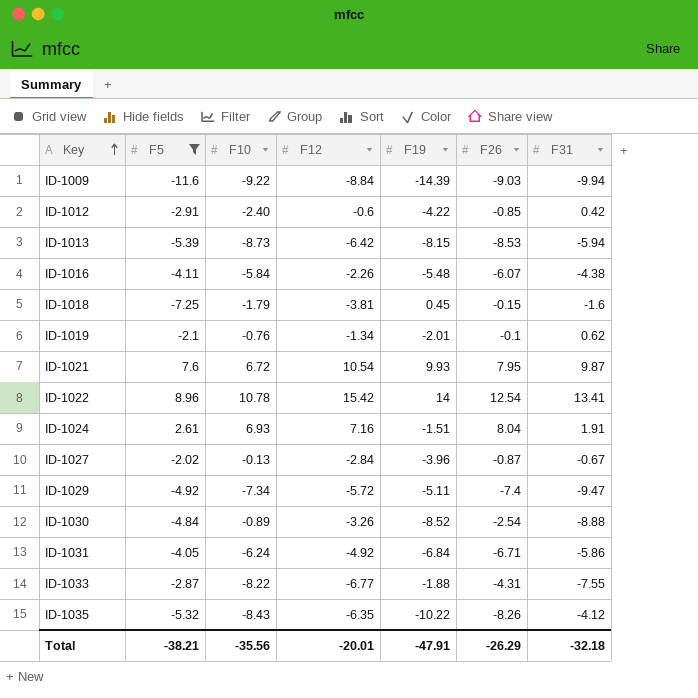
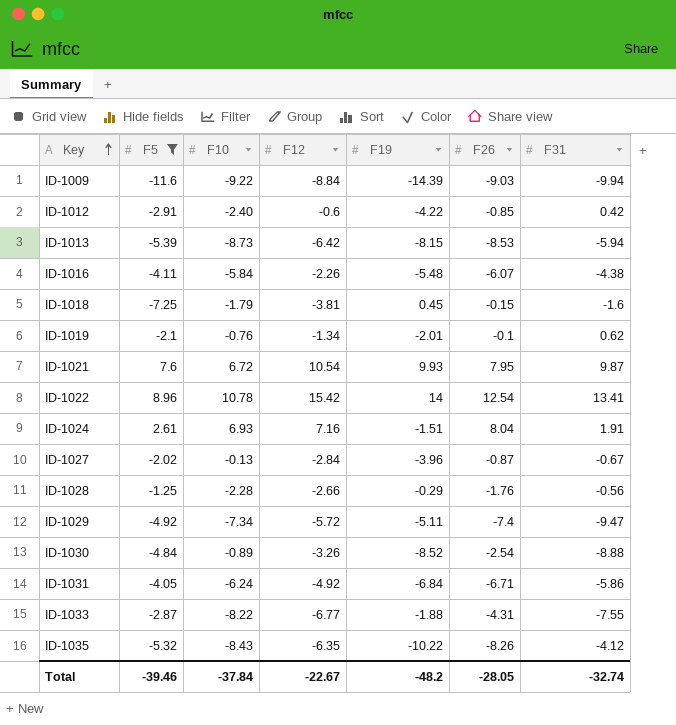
row ID-1028: none -> -1.25 | -2.28 | -2.66 | -0.29 | -1.76 | -0.56
Total | F5: -38.21 -> -39.46
Total | F10: -35.56 -> -37.84
Total | F12: -20.01 -> -22.67
Total | F19: -47.91 -> -48.2
Total | F26: -26.29 -> -28.05
Total | F31: -32.18 -> -32.74

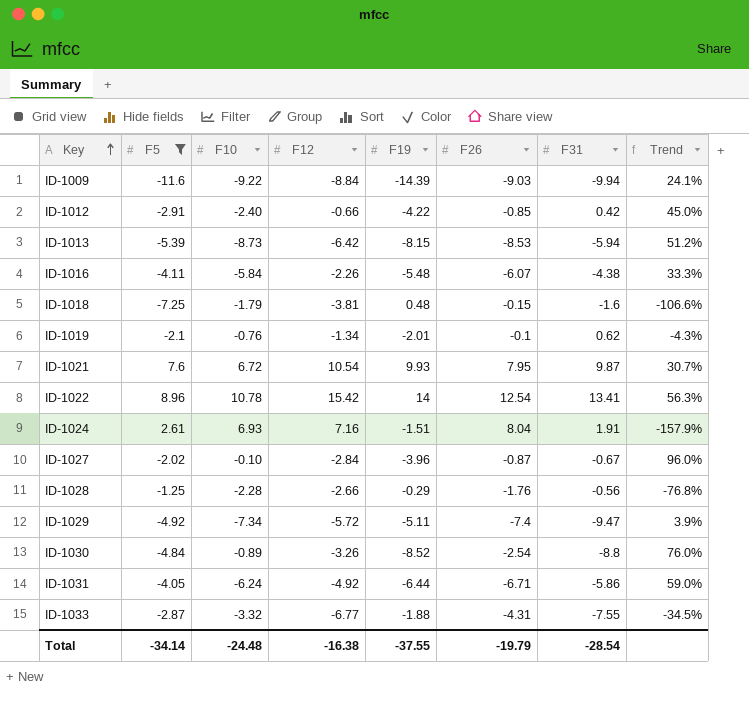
column Trend | formula: none -> ([F19] - [F5]) / [F5]
row ID-1035: -5.32 | -8.43 | -6.35 | -10.22 | -8.26 | -4.12 -> none
ID-1012 | F12: -0.6 -> -0.66
ID-1018 | F19: 0.45 -> 0.48
ID-1027 | F10: -0.13 -> -0.10
ID-1030 | F31: -8.88 -> -8.8
ID-1031 | F19: -6.84 -> -6.44
ID-1033 | F10: -8.22 -> -3.32
Total | F5: -39.46 -> -34.14
Total | F10: -37.84 -> -24.48
Total | F12: -22.67 -> -16.38
Total | F19: -48.2 -> -37.55
Total | F26: -28.05 -> -19.79
Total | F31: -32.74 -> -28.54

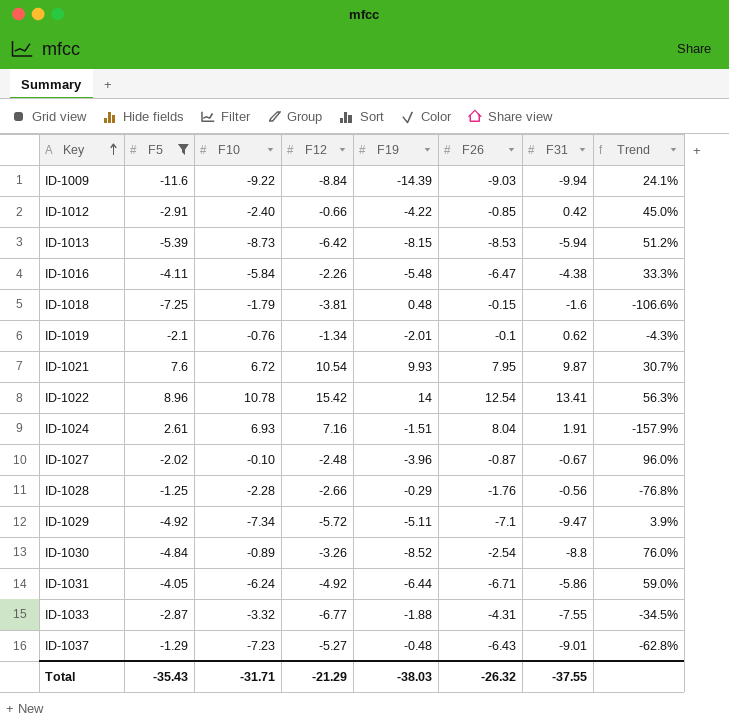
ID-1016 | F26: -6.07 -> -6.47
ID-1027 | F12: -2.84 -> -2.48
ID-1029 | F26: -7.4 -> -7.1
row ID-1037: none -> -1.29 | -7.23 | -5.27 | -0.48 | -6.43 | -9.01 | -62.8%
Total | F5: -34.14 -> -35.43
Total | F10: -24.48 -> -31.71
Total | F12: -16.38 -> -21.29
Total | F19: -37.55 -> -38.03
Total | F26: -19.79 -> -26.32
Total | F31: -28.54 -> -37.55

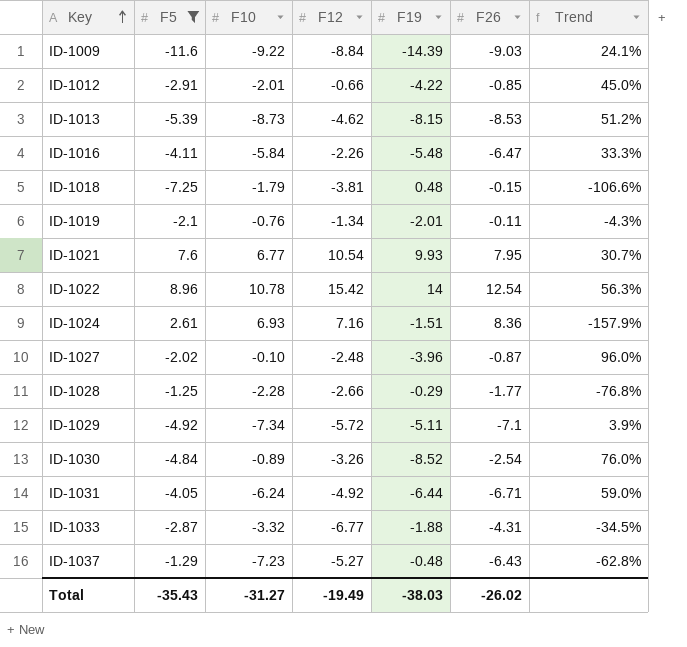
column F31 | position: 7 -> none
ID-1012 | F10: -2.40 -> -2.01
ID-1013 | F12: -6.42 -> -4.62
ID-1019 | F26: -0.1 -> -0.11
ID-1021 | F10: 6.72 -> 6.77
ID-1024 | F26: 8.04 -> 8.36
ID-1028 | F26: -1.76 -> -1.77
Total | F10: -31.71 -> -31.27
Total | F12: -21.29 -> -19.49
Total | F26: -26.32 -> -26.02

